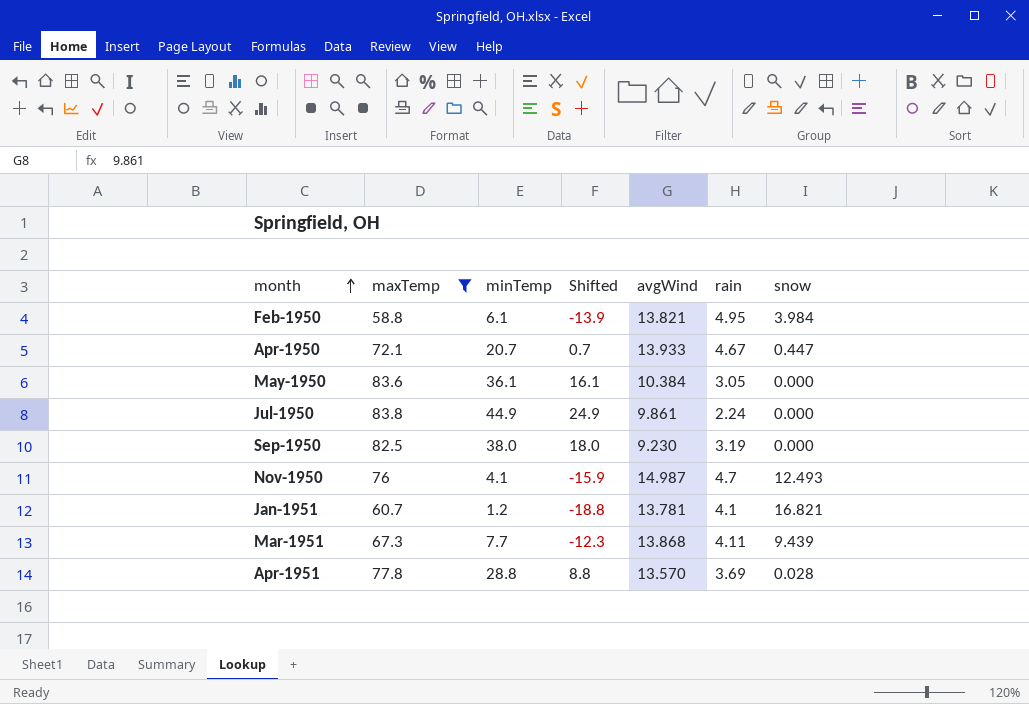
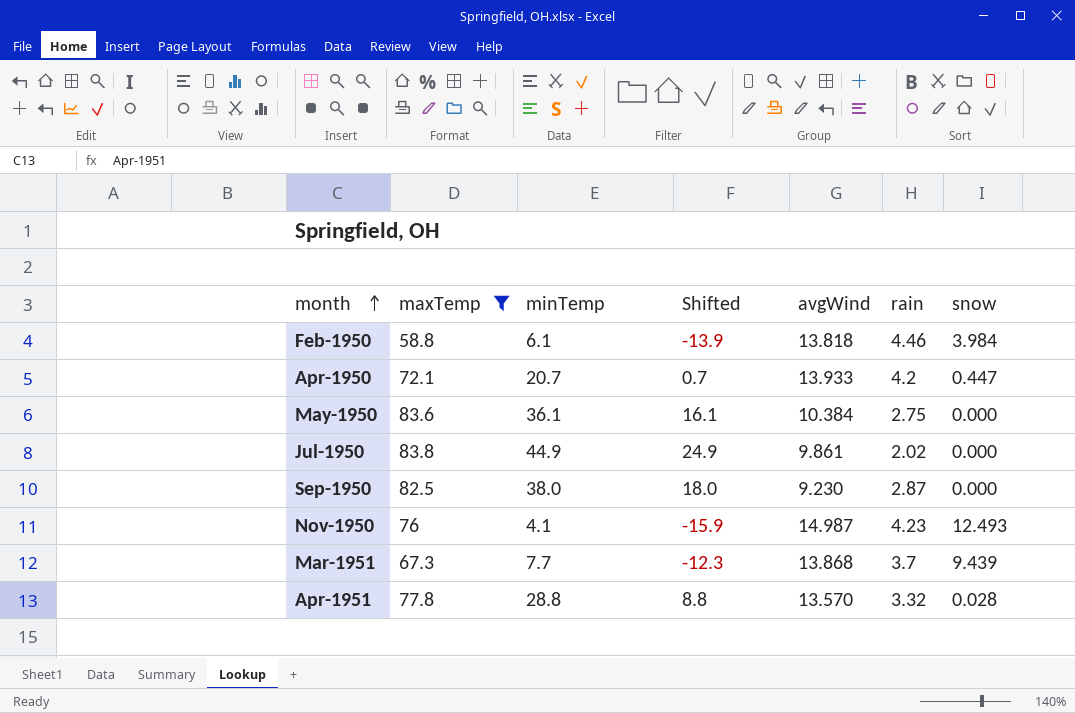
row Jan-1951: 60.7 | 1.2 | -18.8 | 13.781 | 4.1 | 16.821 -> none
Feb-1950 | avgWind: 13.821 -> 13.818
Feb-1950 | rain: 4.95 -> 4.46
Apr-1950 | rain: 4.67 -> 4.2
May-1950 | rain: 3.05 -> 2.75
Jul-1950 | rain: 2.24 -> 2.02
Sep-1950 | rain: 3.19 -> 2.87
Nov-1950 | rain: 4.7 -> 4.23
Mar-1951 | rain: 4.11 -> 3.7
Apr-1951 | rain: 3.69 -> 3.32

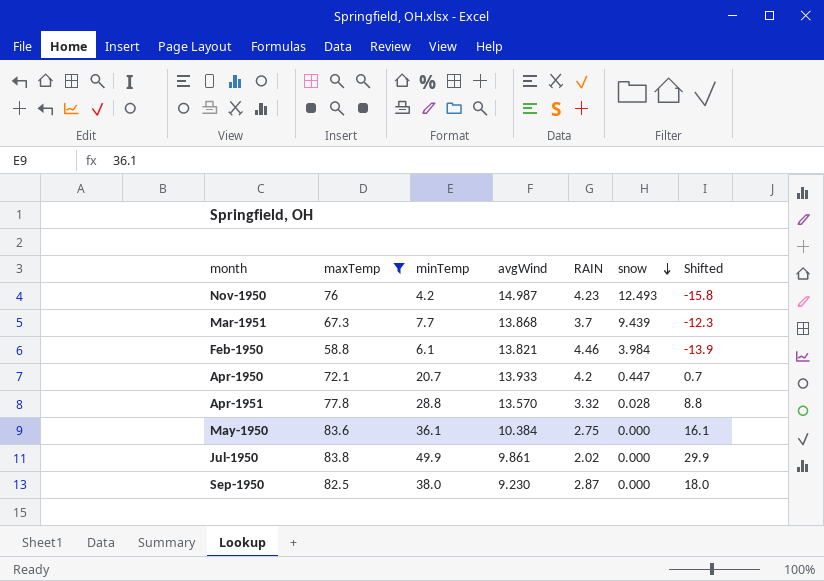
row order: month ascending -> snow descending
column name: rain -> RAIN
column Shifted | position: 4 -> 7
Nov-1950 | minTemp: 4.1 -> 4.2
Nov-1950 | Shifted: -15.9 -> -15.8
Feb-1950 | avgWind: 13.818 -> 13.821
Jul-1950 | minTemp: 44.9 -> 49.9
Jul-1950 | Shifted: 24.9 -> 29.9

